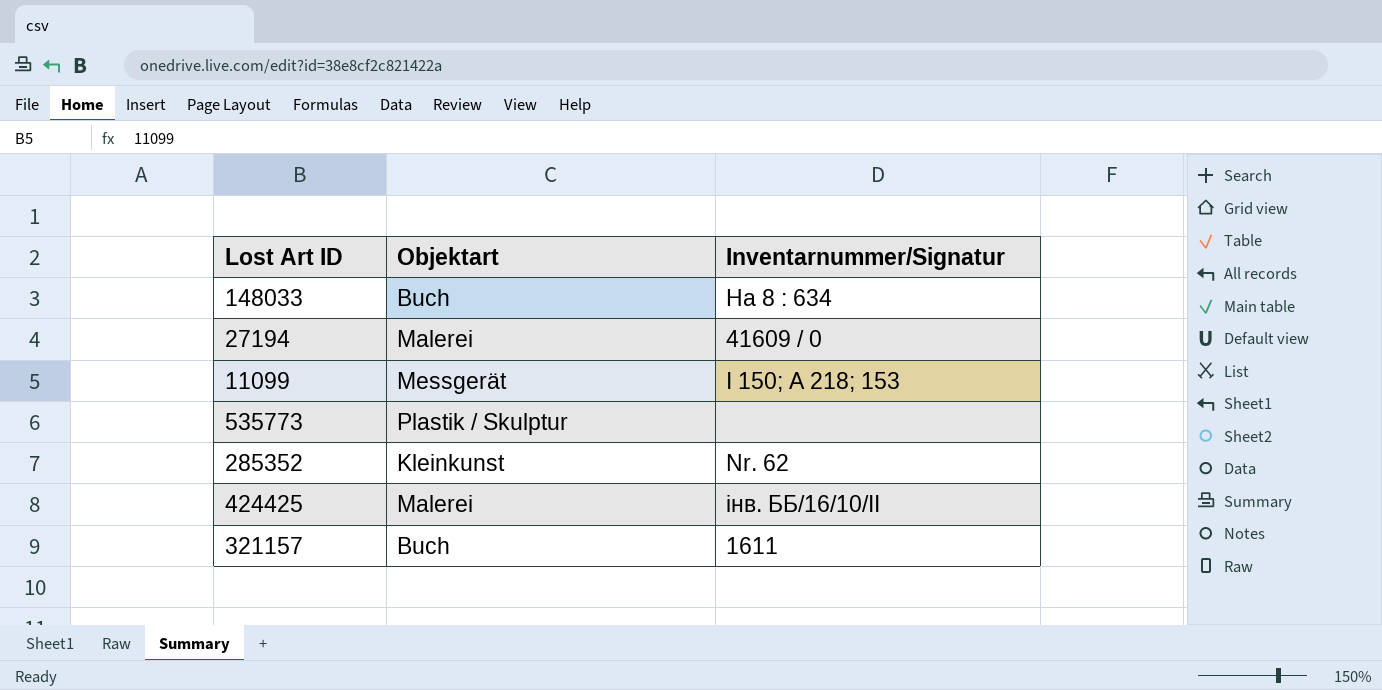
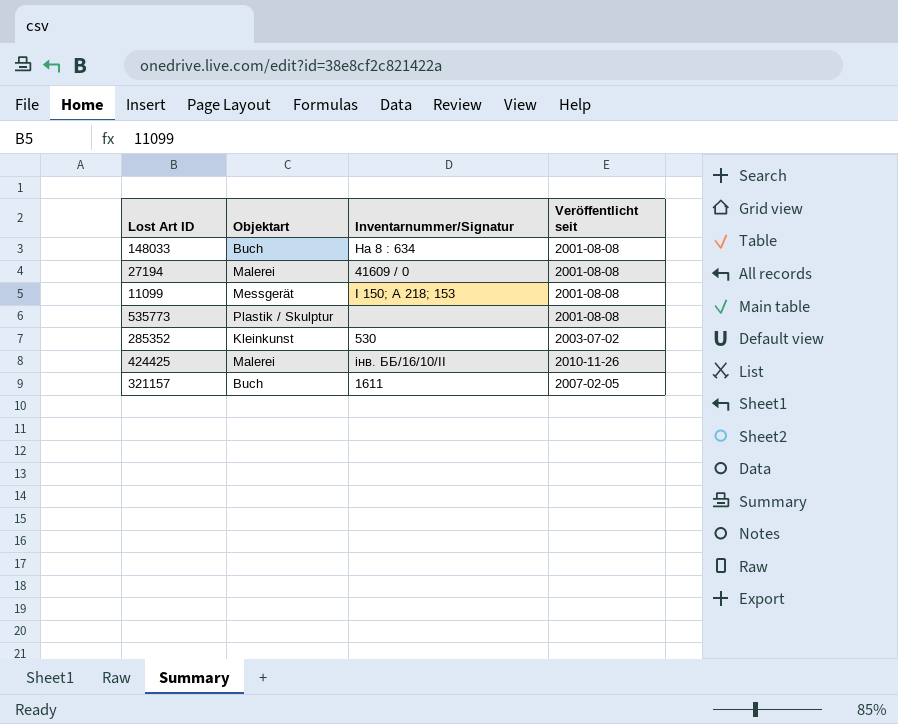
column Veröffentlicht seit | position: none -> 4
285352 | Inventarnummer/Signatur: Nr. 62 -> 530

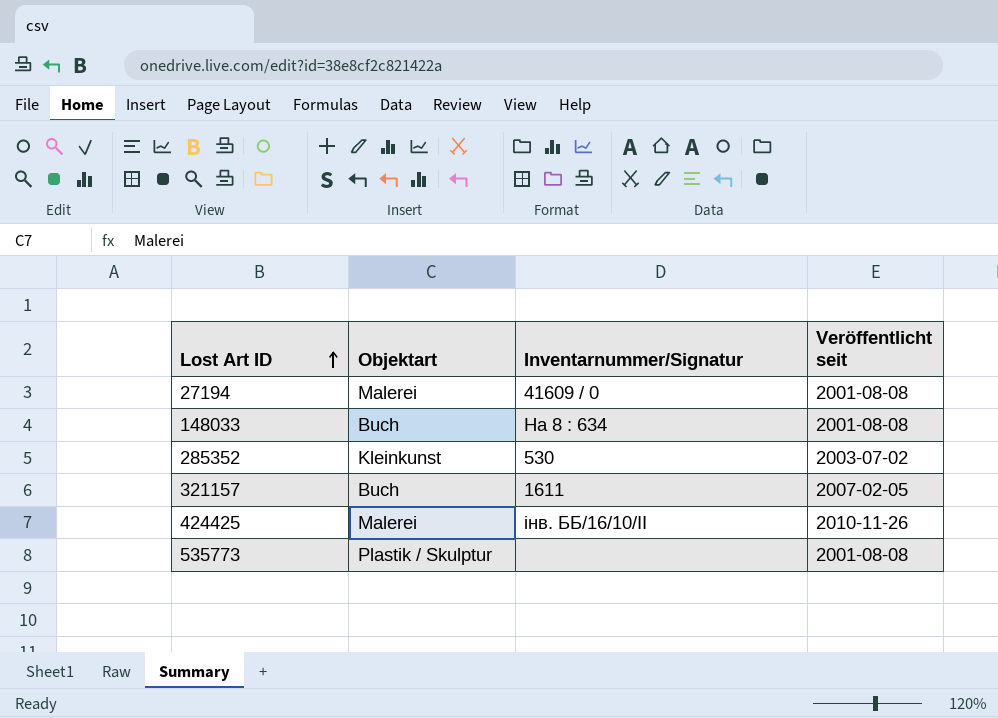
row order: none -> Lost Art ID ascending
row 11099: Messgerät | I 150; A 218; 153 | 2001-08-08 -> none

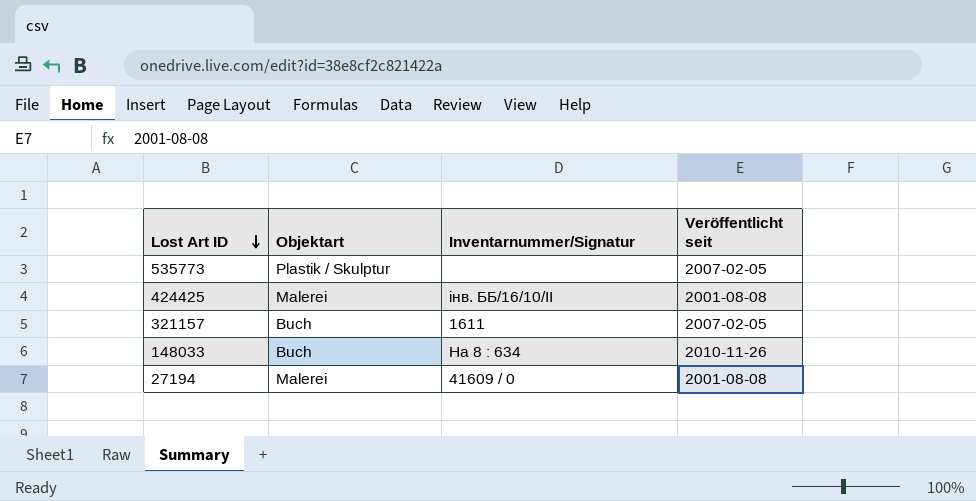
row order: Lost Art ID ascending -> Lost Art ID descending
row 285352: Kleinkunst | 530 | 2003-07-02 -> none
535773 | Veröffentlicht seit: 2001-08-08 -> 2007-02-05
424425 | Veröffentlicht seit: 2010-11-26 -> 2001-08-08
148033 | Veröffentlicht seit: 2001-08-08 -> 2010-11-26

